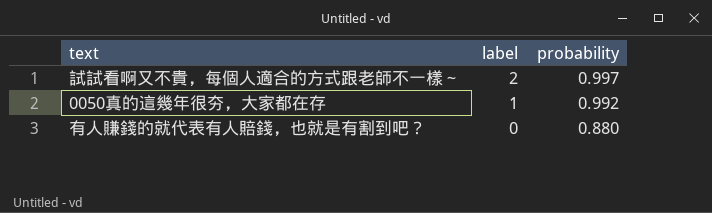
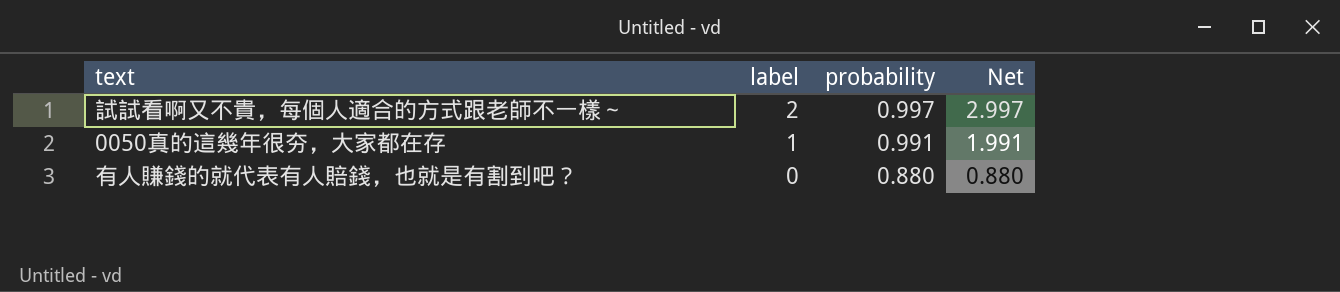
column Net | formula: none -> [label] + [probability]
0050真的這幾年很夯，大家都在存 | probability: 0.992 -> 0.991

